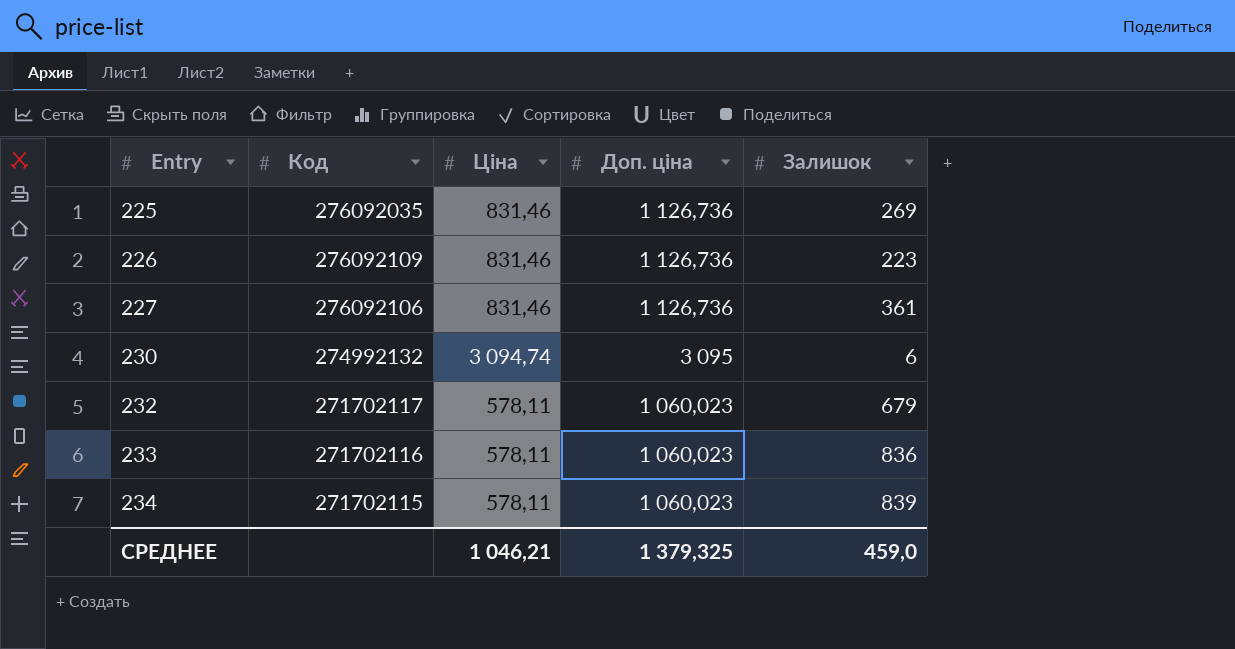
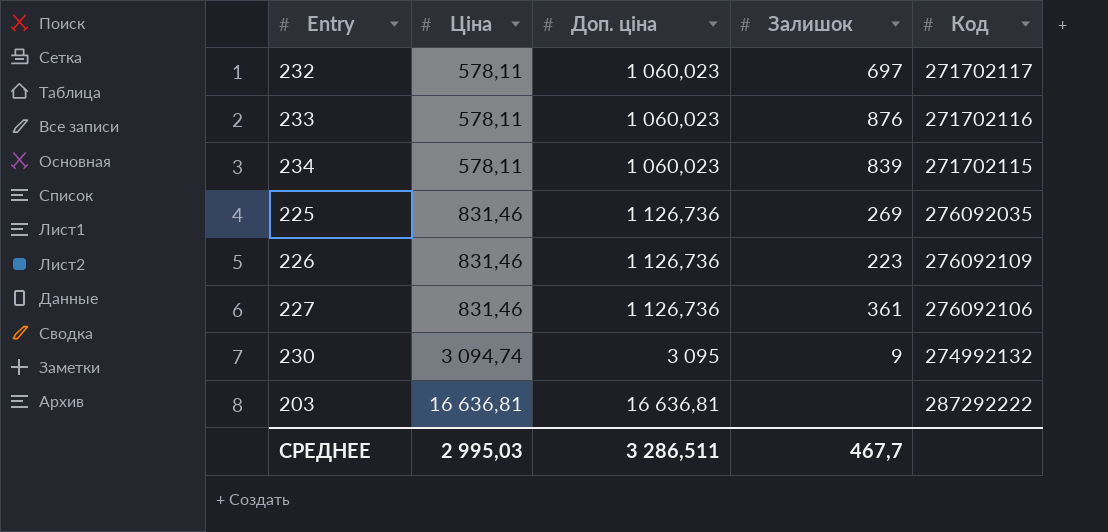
row order: Entry ascending -> Ціна ascending
column Код | position: 2 -> 5
232 | Залишок: 679 -> 697
233 | Залишок: 836 -> 876
230 | Залишок: 6 -> 9
row 203: none -> 16 636,81 | 16 636,81 | none | 287292222
СРЕДНЕЕ | Ціна: 1 046,21 -> 2 995,03
СРЕДНЕЕ | Доп. ціна: 1 379,325 -> 3 286,511
СРЕДНЕЕ | Залишок: 459,0 -> 467,7

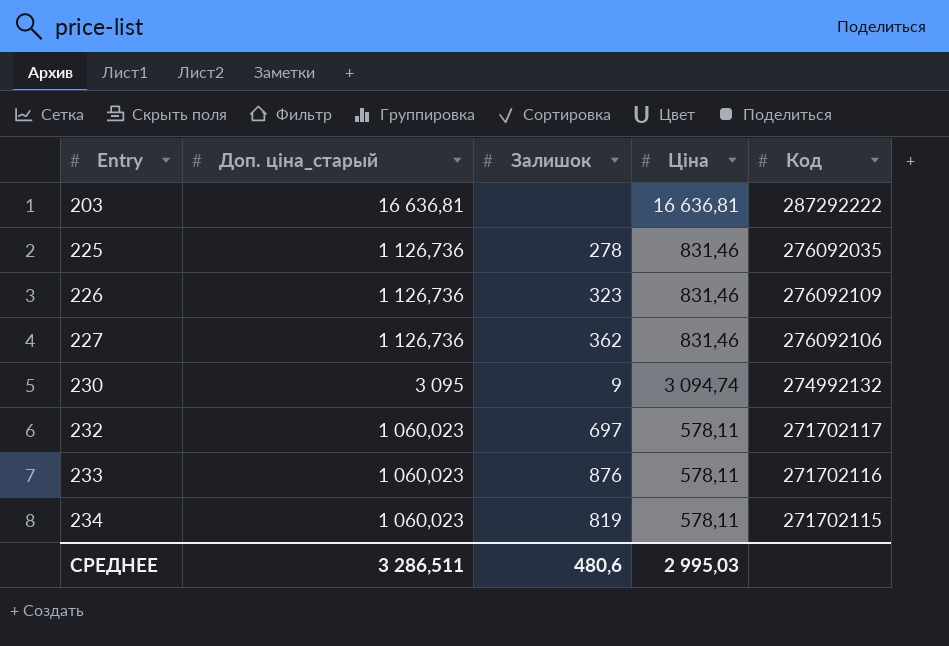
row order: Ціна ascending -> Entry ascending
column name: Доп. ціна -> Доп. ціна_старый
column Ціна | position: 2 -> 4
225 | Залишок: 269 -> 278
226 | Залишок: 223 -> 323
227 | Залишок: 361 -> 362
234 | Залишок: 839 -> 819
СРЕДНЕЕ | Залишок: 467,7 -> 480,6

